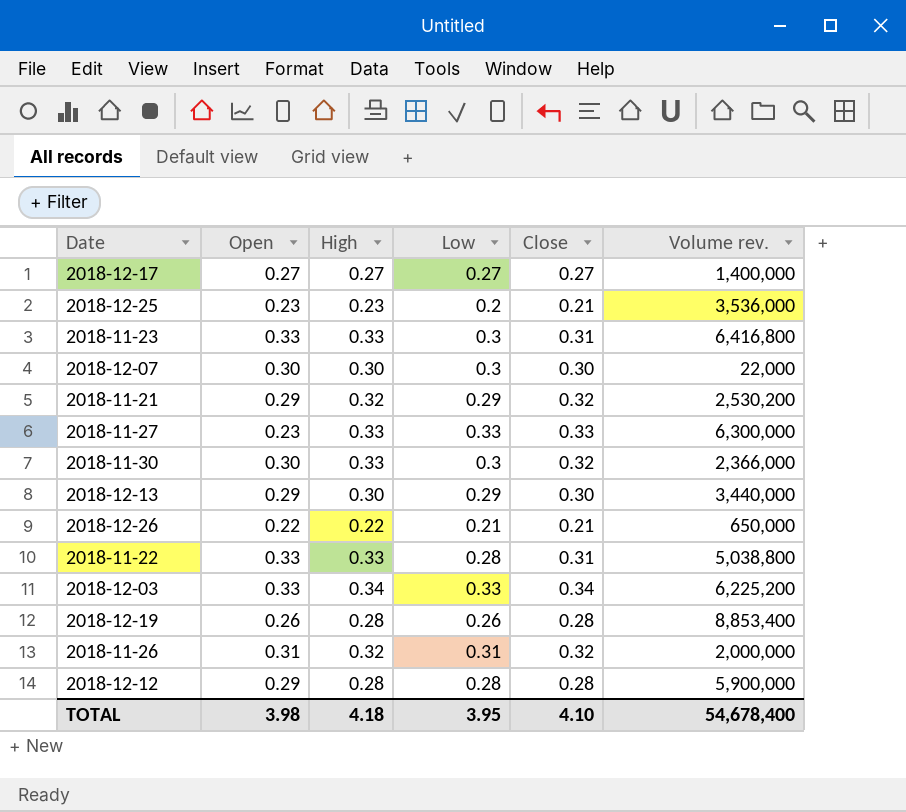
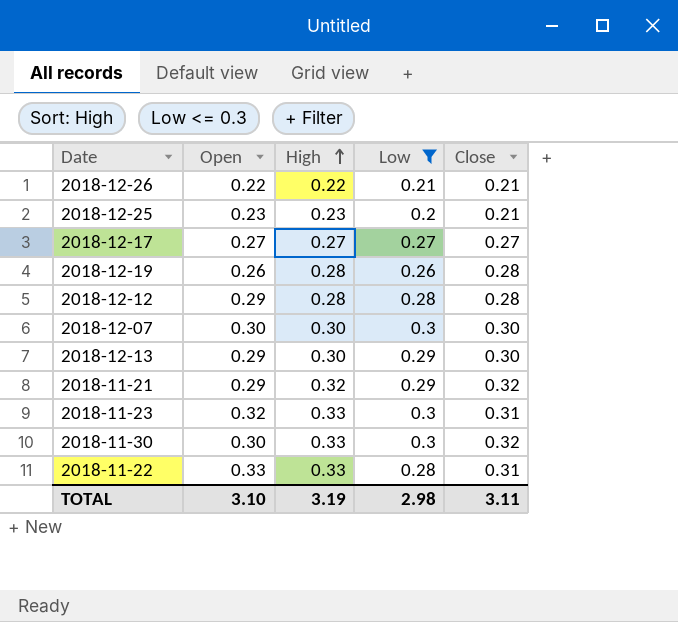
filter: none -> Low <= 0.3
row order: none -> High ascending
column Volume rev. | position: 6 -> none
2018-11-23 | Open: 0.33 -> 0.32
TOTAL | Open: 3.98 -> 3.10
TOTAL | High: 4.18 -> 3.19
TOTAL | Low: 3.95 -> 2.98
TOTAL | Close: 4.10 -> 3.11

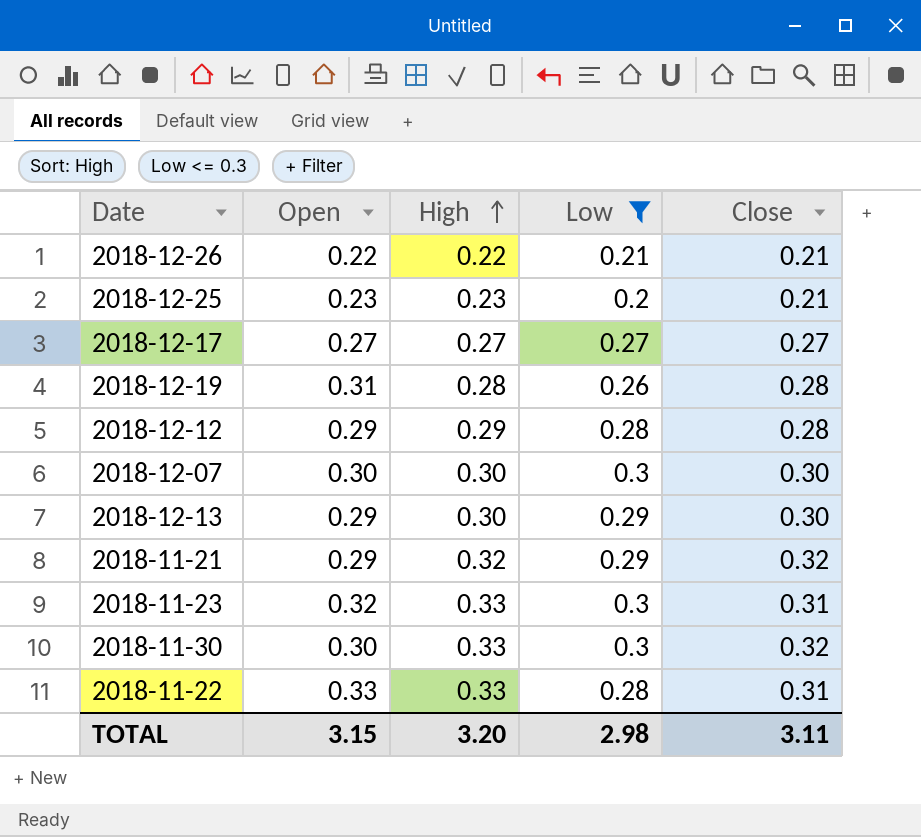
2018-12-19 | Open: 0.26 -> 0.31
2018-12-12 | High: 0.28 -> 0.29
TOTAL | Open: 3.10 -> 3.15
TOTAL | High: 3.19 -> 3.20

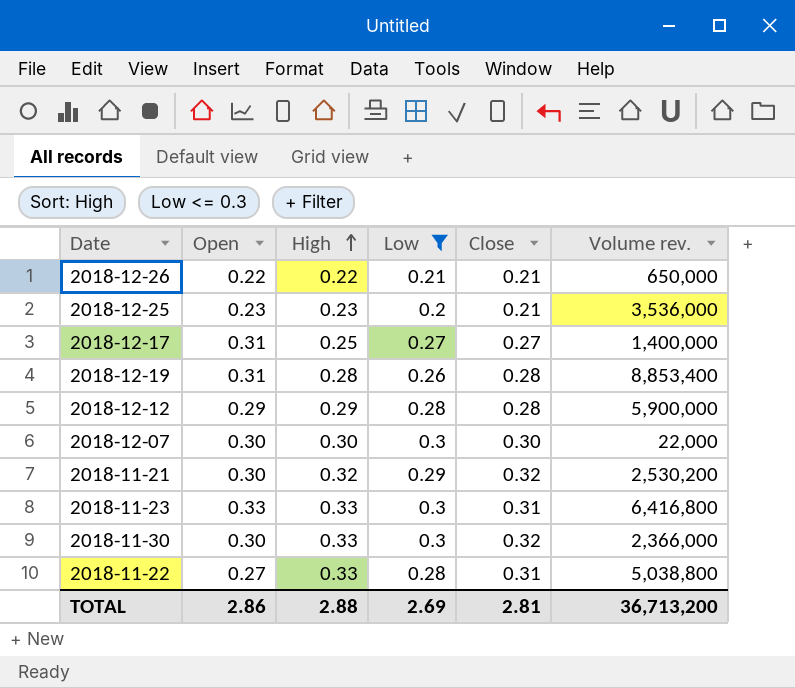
column Volume rev. | position: none -> 6
row 2018-12-13: 0.29 | 0.30 | 0.29 | 0.30 -> none
2018-12-17 | Open: 0.27 -> 0.31
2018-12-17 | High: 0.27 -> 0.25
2018-11-21 | Open: 0.29 -> 0.30
2018-11-23 | Open: 0.32 -> 0.33
2018-11-22 | Open: 0.33 -> 0.27
TOTAL | Open: 3.15 -> 2.86
TOTAL | High: 3.20 -> 2.88
TOTAL | Low: 2.98 -> 2.69
TOTAL | Close: 3.11 -> 2.81

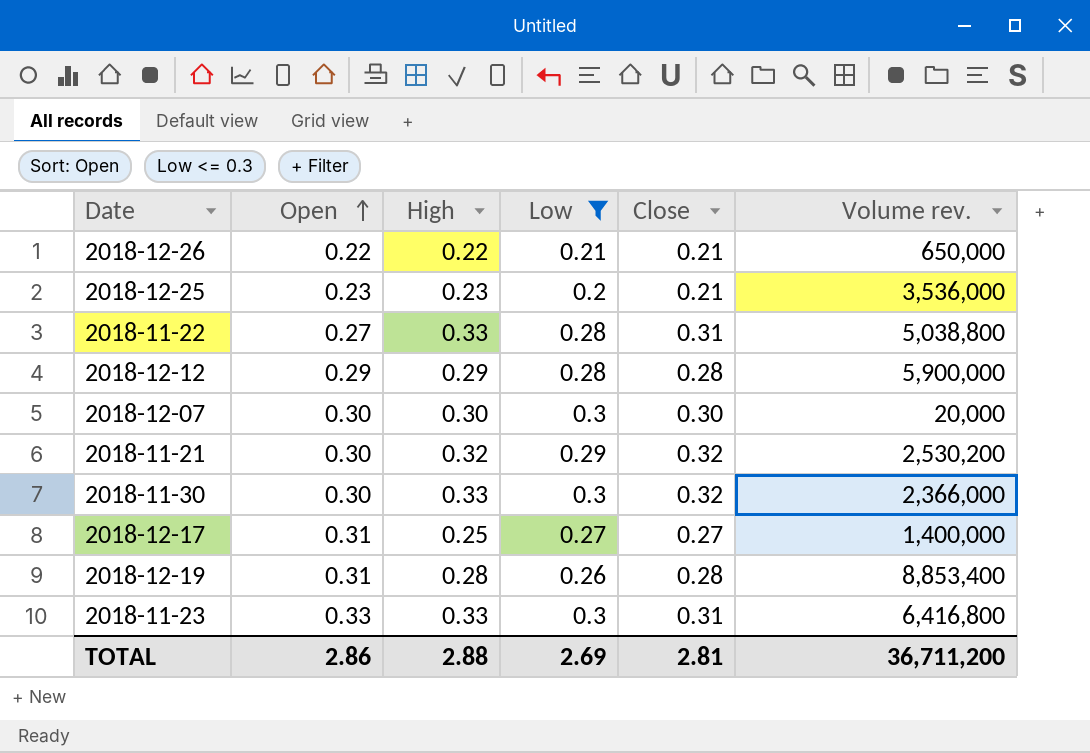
row order: High ascending -> Open ascending
2018-12-07 | Volume rev.: 22,000 -> 20,000
TOTAL | Volume rev.: 36,713,200 -> 36,711,200

